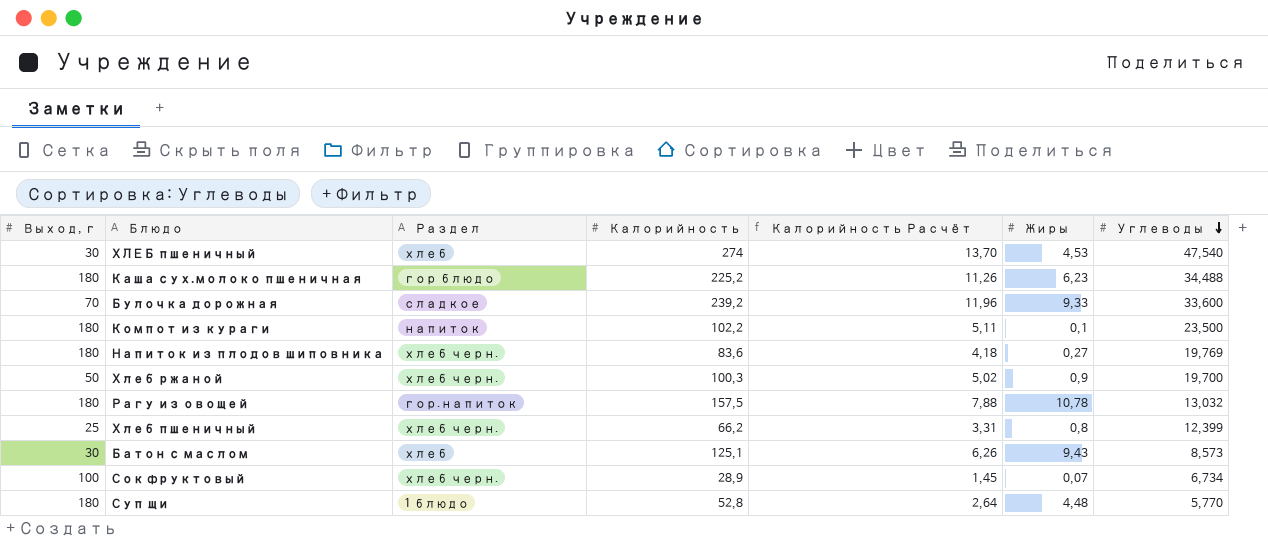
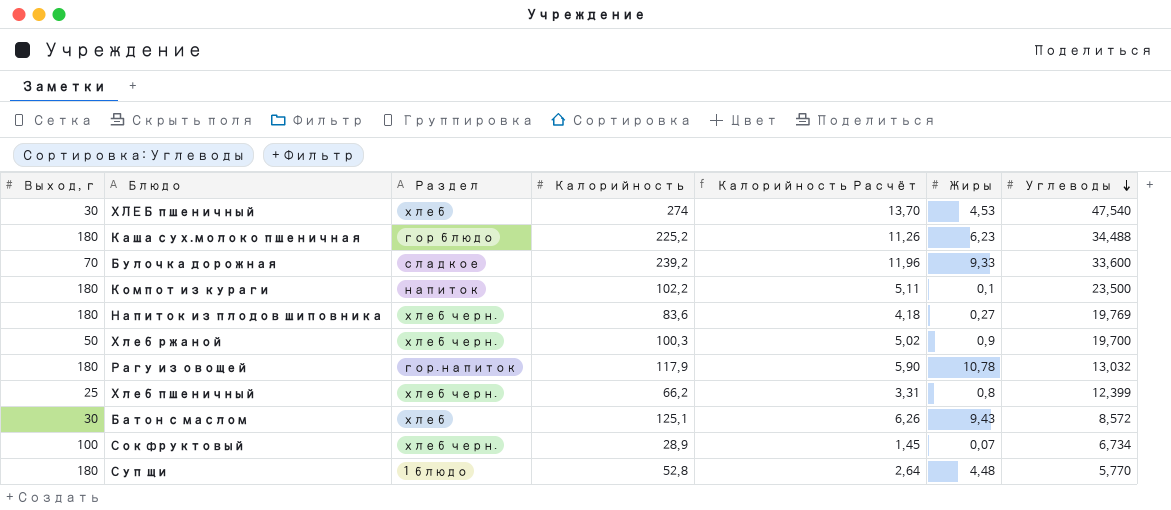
Рагу из овощей | Калорийность: 157,5 -> 117,9
Рагу из овощей | Калорийность Расчёт: 7,88 -> 5,90
Батон с маслом | Углеводы: 8,573 -> 8,572

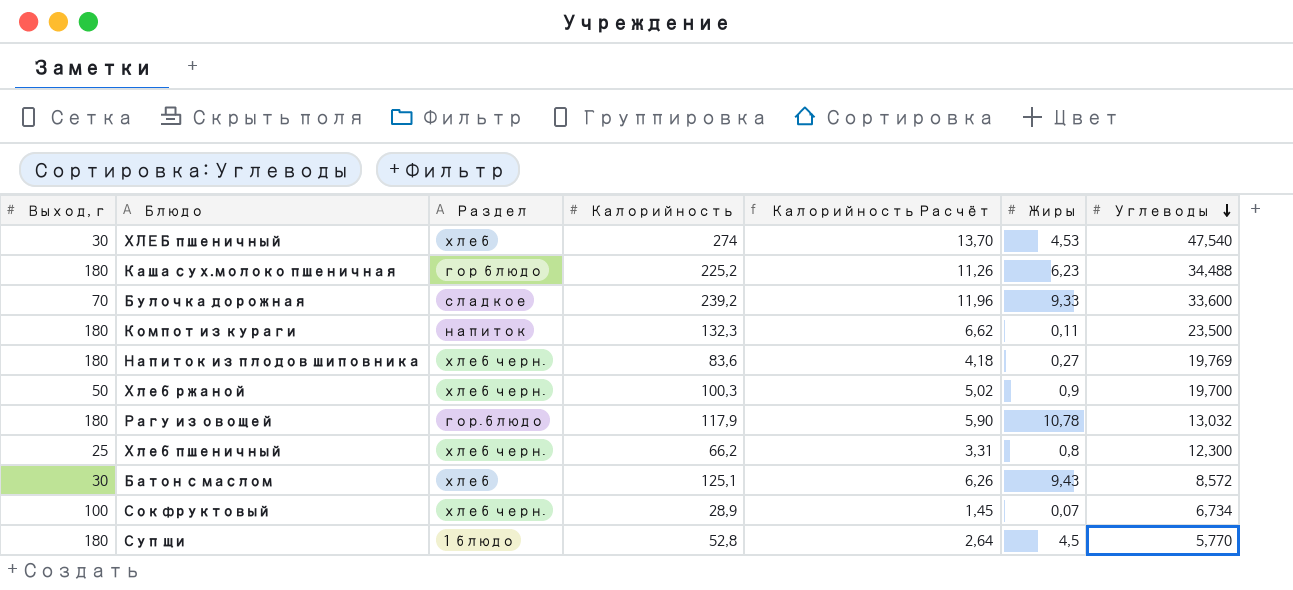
Компот из кураги | Калорийность: 102,2 -> 132,3
Компот из кураги | Калорийность Расчёт: 5,11 -> 6,62
Компот из кураги | Жиры: 0,1 -> 0,11
Рагу из овощей | Раздел: гор.напиток -> гор.блюдо
Хлеб пшеничный | Углеводы: 12,399 -> 12,300
Суп щи | Жиры: 4,48 -> 4,5

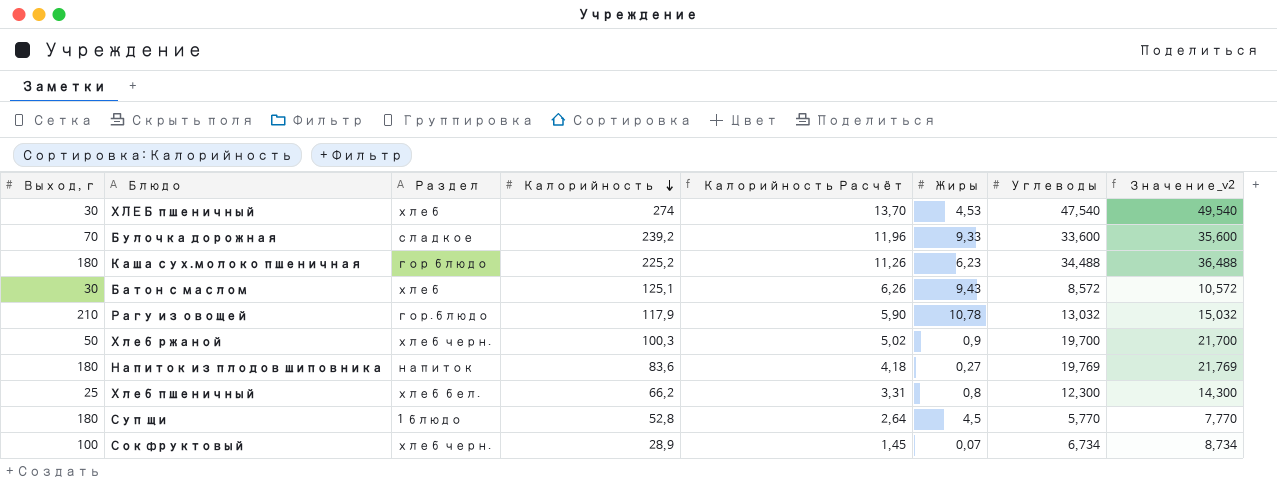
row order: Углеводы descending -> Калорийность descending
column Значение_v2 | formula: none -> [Углеводы] + 2
row Компот из кураги: 180 | напиток | 132,3 | 6,62 | 0,11 | 23,500 -> none
Рагу из овощей | Выход, г: 180 -> 210
Напиток из плодов шиповника | Раздел: хлеб черн. -> напиток
Хлеб пшеничный | Раздел: хлеб черн. -> хлеб бел.

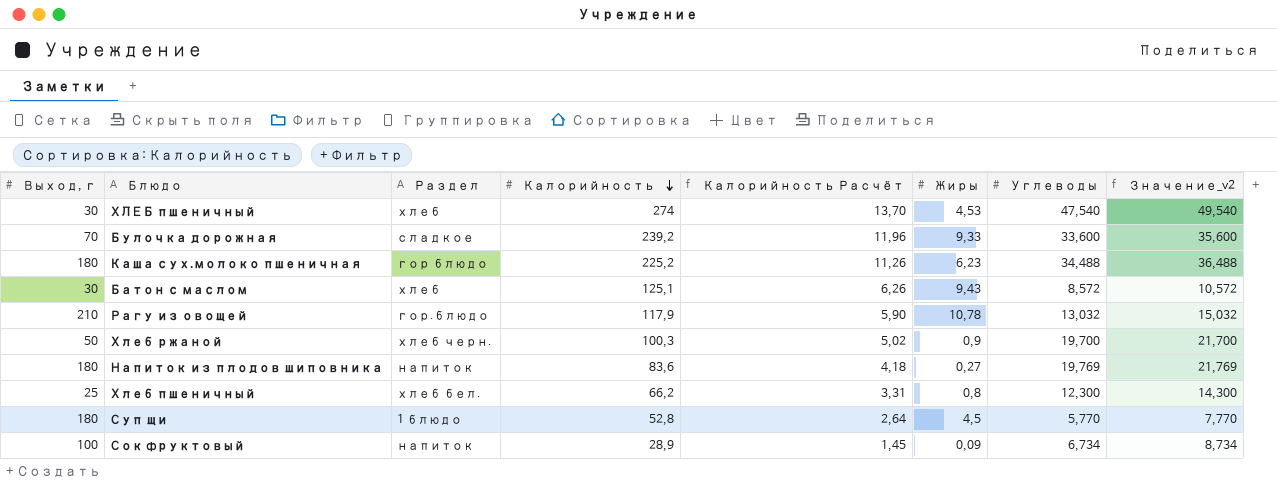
Сок фруктовый | Раздел: хлеб черн. -> напиток
Сок фруктовый | Жиры: 0,07 -> 0,09

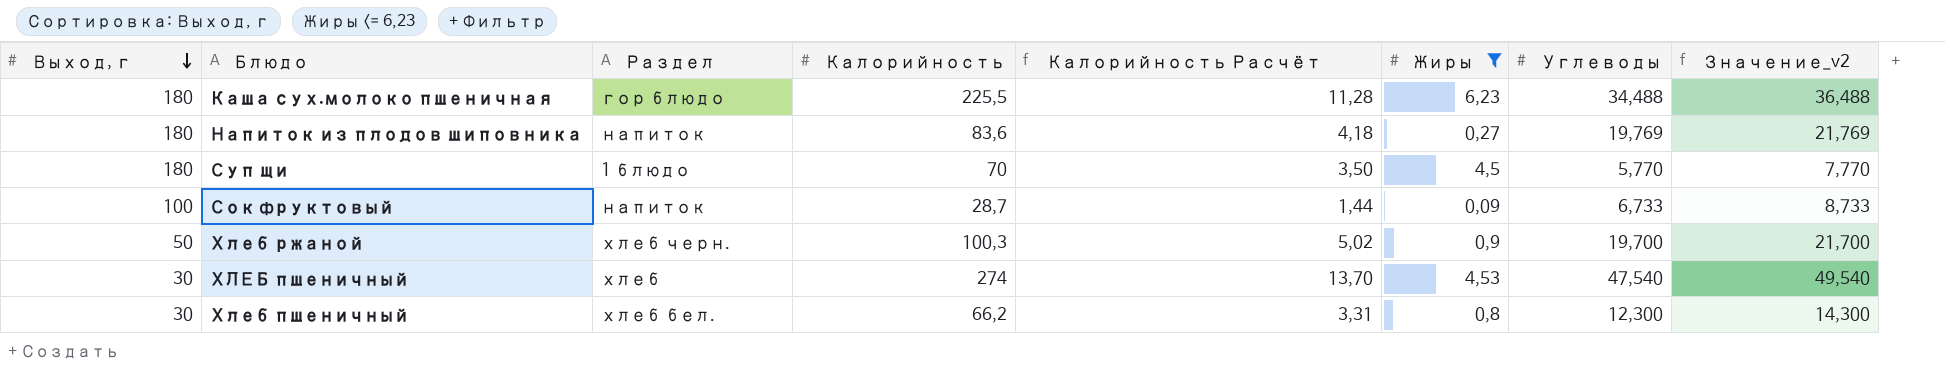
filter: none -> Жиры <= 6,23
row order: Калорийность descending -> Выход, г descending
Каша сух.молоко пшеничная | Калорийность: 225,2 -> 225,5
Каша сух.молоко пшеничная | Калорийность Расчёт: 11,26 -> 11,28
Суп щи | Калорийность: 52,8 -> 70
Суп щи | Калорийность Расчёт: 2,64 -> 3,50
Сок фруктовый | Калорийность: 28,9 -> 28,7
Сок фруктовый | Калорийность Расчёт: 1,45 -> 1,44
Сок фруктовый | Углеводы: 6,734 -> 6,733
Сок фруктовый | Значение_v2: 8,734 -> 8,733
Хлеб пшеничный | Выход, г: 25 -> 30

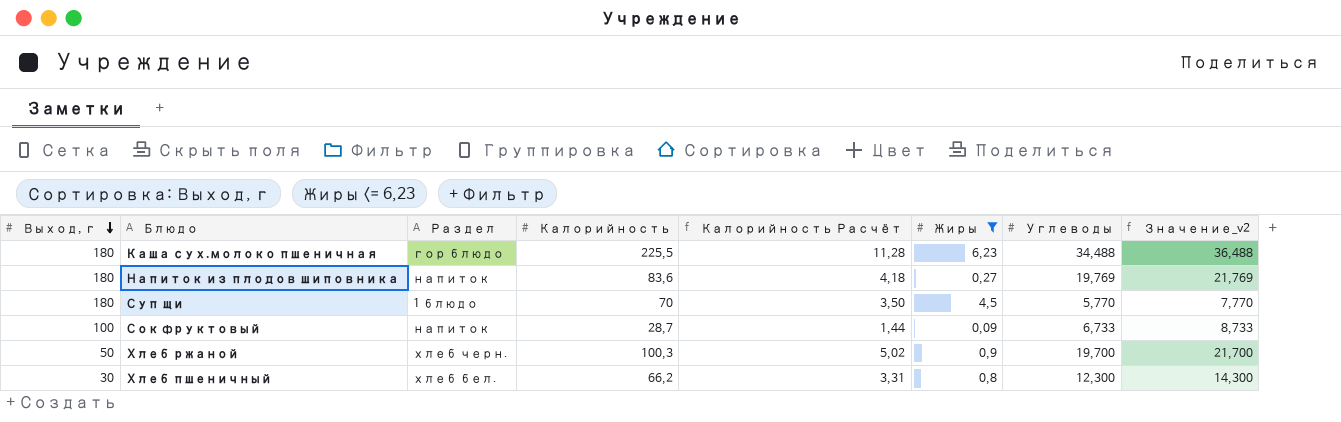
row ХЛЕБ пшеничный: 30 | хлеб | 274 | 13,70 | 4,53 | 47,540 | 49,540 -> none

